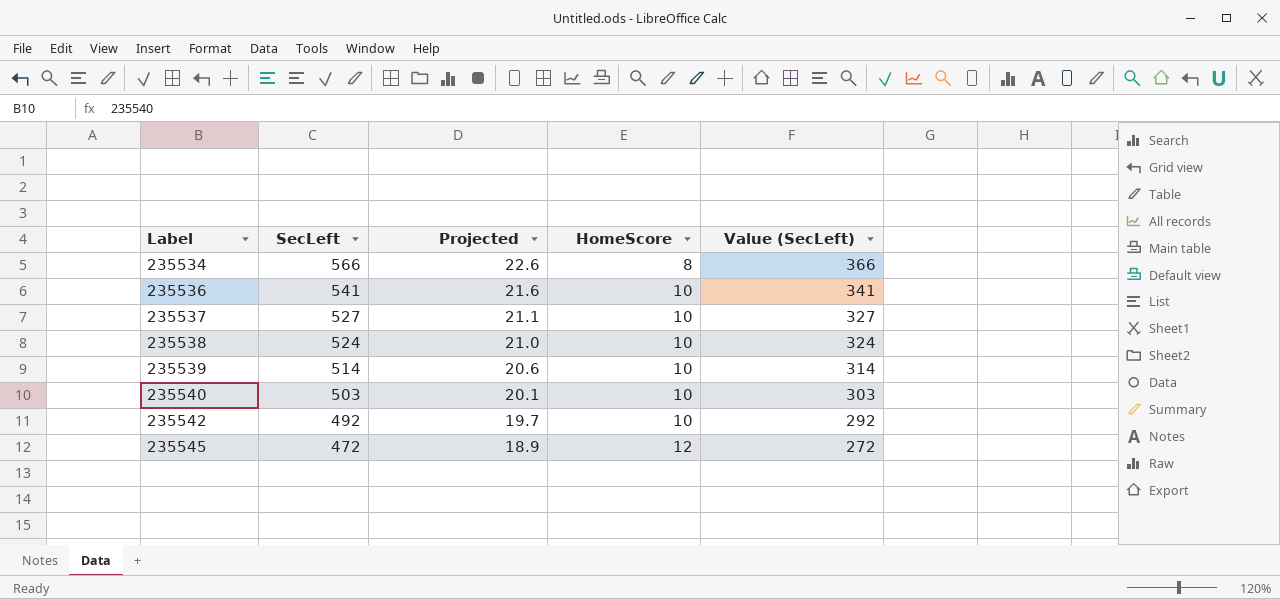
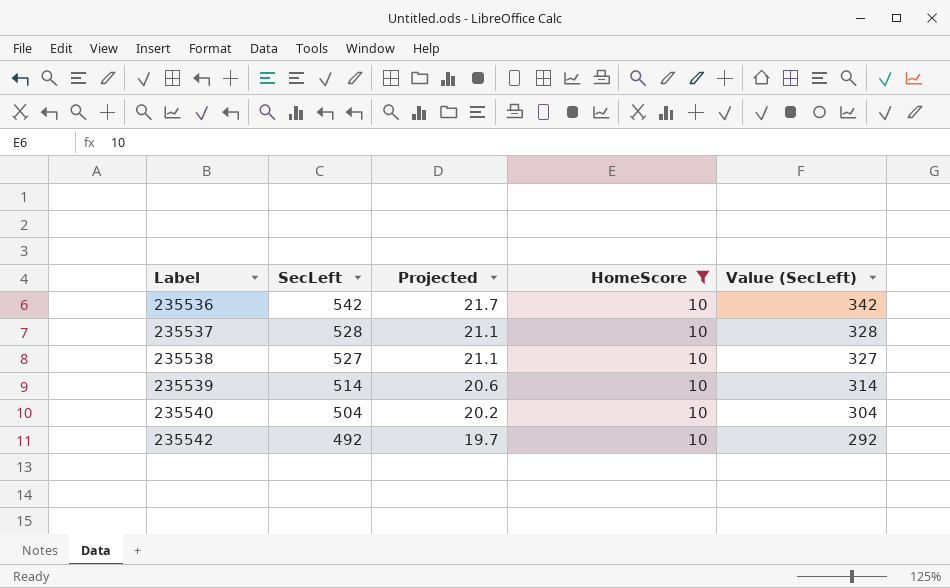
filter: none -> HomeScore = 10
235536 | SecLeft: 541 -> 542
235536 | Projected: 21.6 -> 21.7
235536 | Value (SecLeft): 341 -> 342
235537 | SecLeft: 527 -> 528
235537 | Value (SecLeft): 327 -> 328
235538 | SecLeft: 524 -> 527
235538 | Projected: 21.0 -> 21.1
235538 | Value (SecLeft): 324 -> 327
235540 | SecLeft: 503 -> 504
235540 | Projected: 20.1 -> 20.2
235540 | Value (SecLeft): 303 -> 304

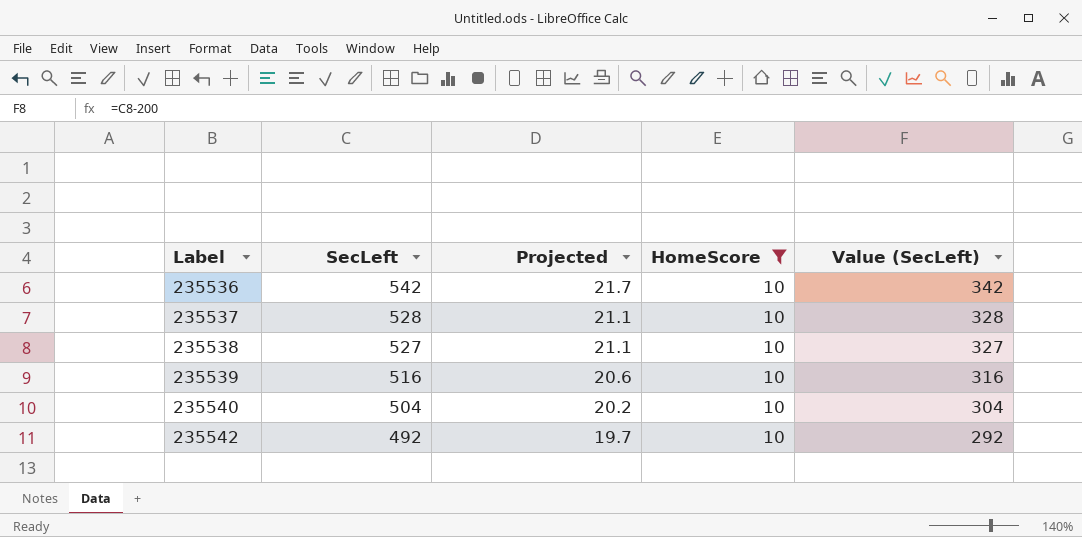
235539 | SecLeft: 514 -> 516
235539 | Value (SecLeft): 314 -> 316

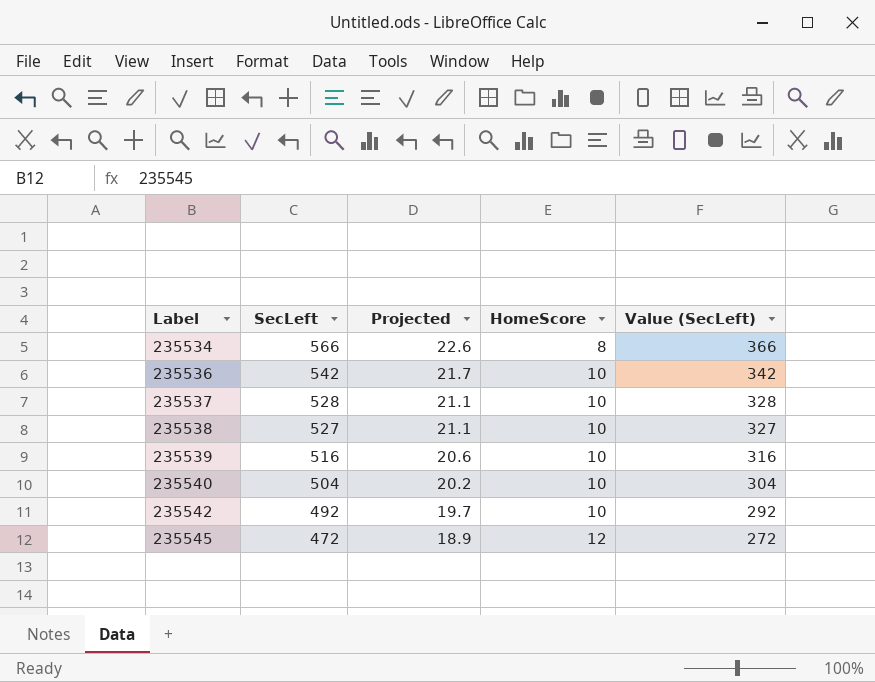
filter: HomeScore = 10 -> none

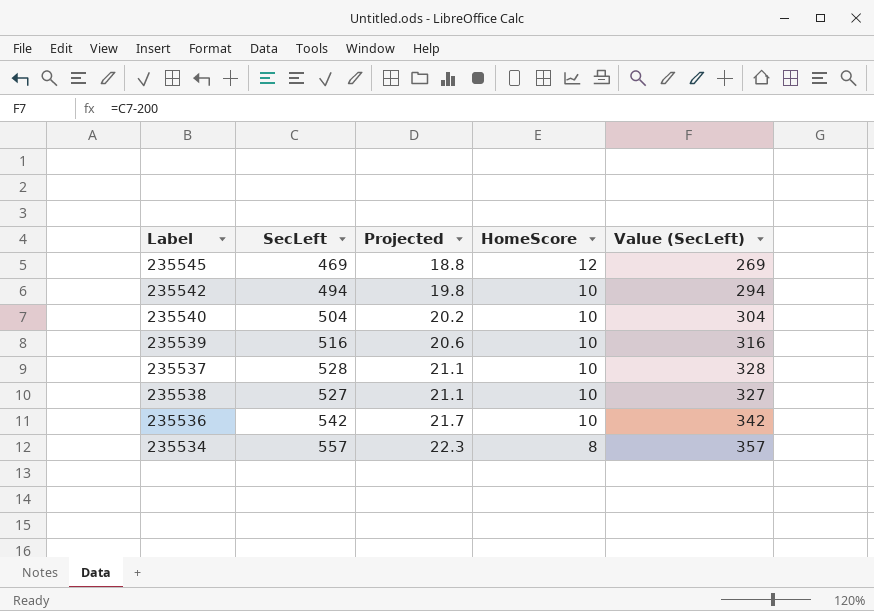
row order: Label ascending -> Projected ascending
235545 | SecLeft: 472 -> 469
235545 | Projected: 18.9 -> 18.8
235545 | Value (SecLeft): 272 -> 269
235542 | SecLeft: 492 -> 494
235542 | Projected: 19.7 -> 19.8
235542 | Value (SecLeft): 292 -> 294
235534 | SecLeft: 566 -> 557
235534 | Projected: 22.6 -> 22.3
235534 | Value (SecLeft): 366 -> 357

